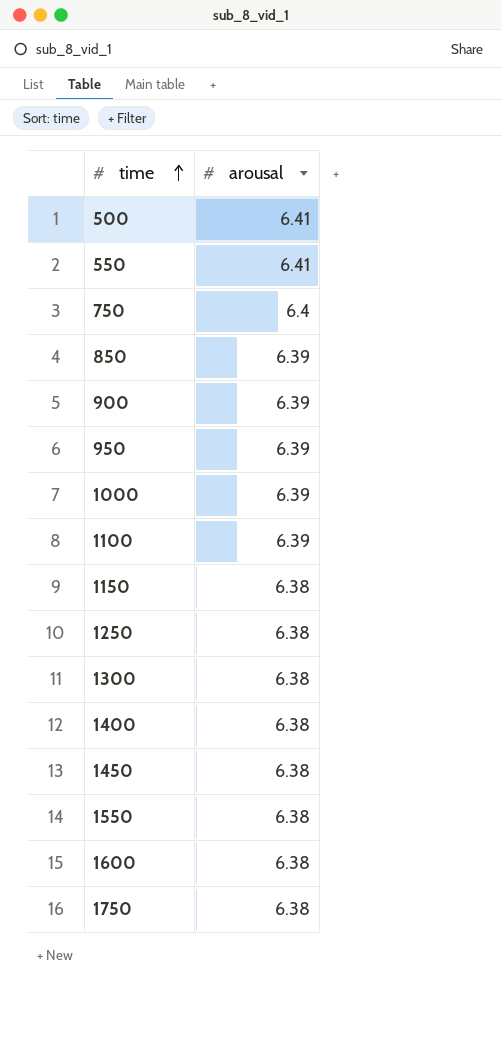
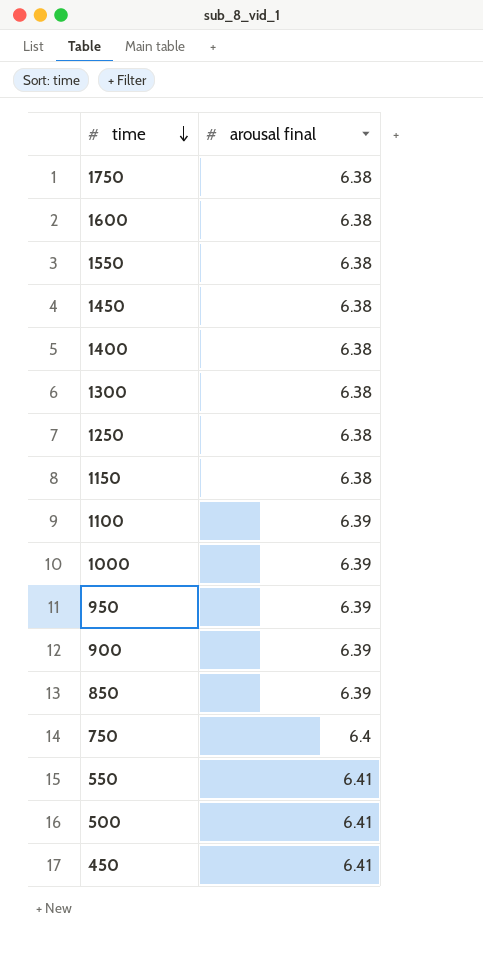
row order: time ascending -> time descending
column name: arousal -> arousal final
row 450: none -> 6.41

